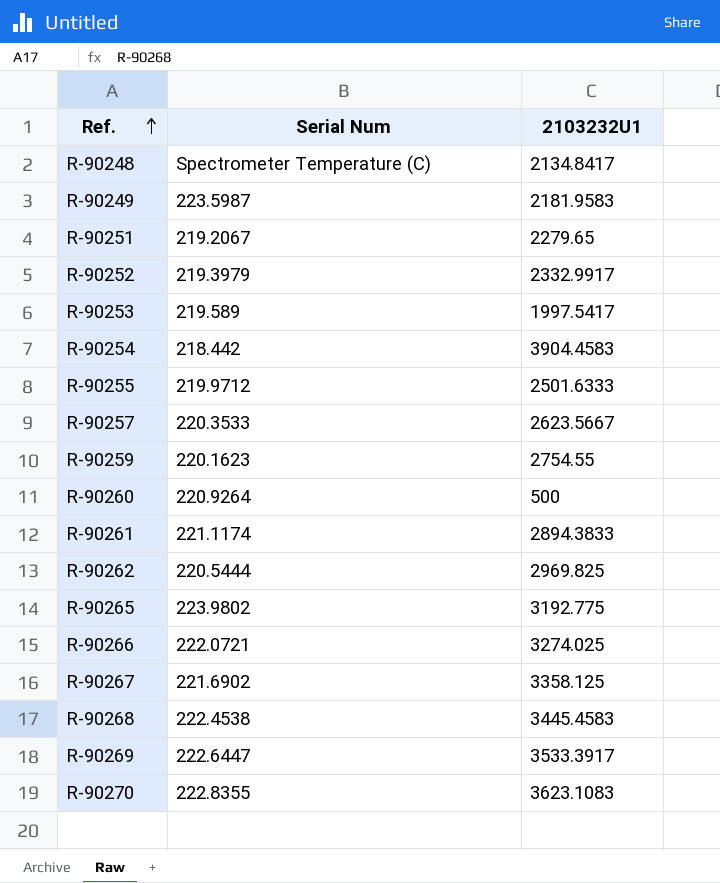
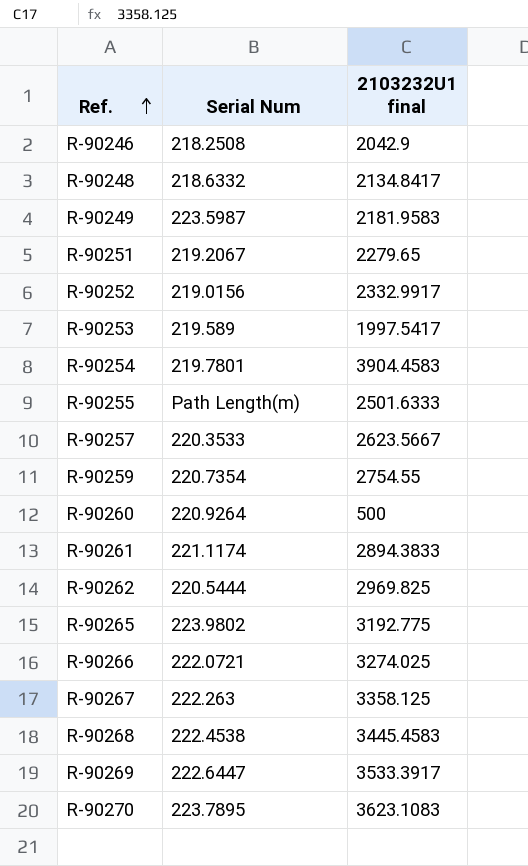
column name: 2103232U1 -> 2103232U1 final
row R-90246: none -> 218.2508 | 2042.9
R-90248 | Serial Num: Spectrometer Temperature (C) -> 218.6332
R-90252 | Serial Num: 219.3979 -> 219.0156
R-90254 | Serial Num: 218.442 -> 219.7801
R-90255 | Serial Num: 219.9712 -> Path Length(m)
R-90259 | Serial Num: 220.1623 -> 220.7354
R-90267 | Serial Num: 221.6902 -> 222.263
R-90270 | Serial Num: 222.8355 -> 223.7895

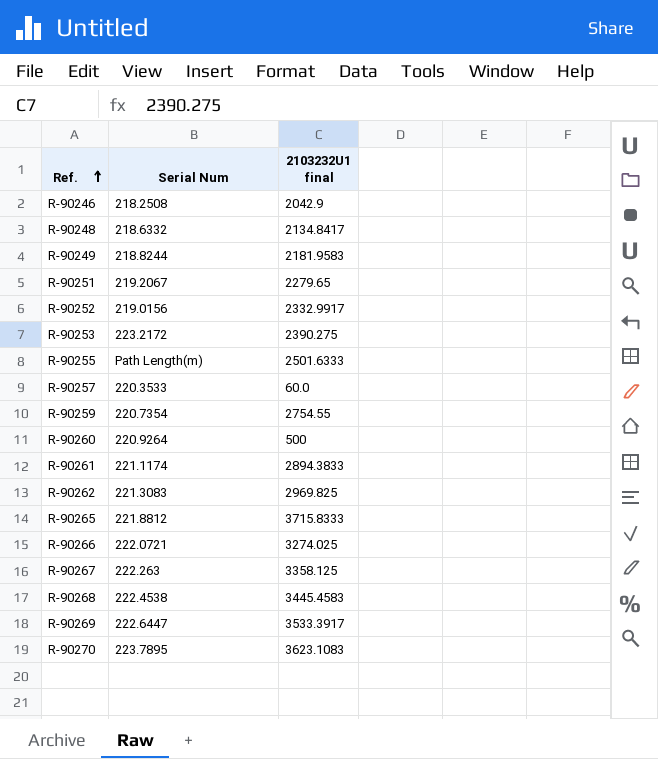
row R-90254: 219.7801 | 3904.4583 -> none
R-90249 | Serial Num: 223.5987 -> 218.8244
R-90253 | Serial Num: 219.589 -> 223.2172
R-90253 | 2103232U1 final: 1997.5417 -> 2390.275
R-90257 | 2103232U1 final: 2623.5667 -> 60.0
R-90262 | Serial Num: 220.5444 -> 221.3083
R-90265 | Serial Num: 223.9802 -> 221.8812
R-90265 | 2103232U1 final: 3192.775 -> 3715.8333

